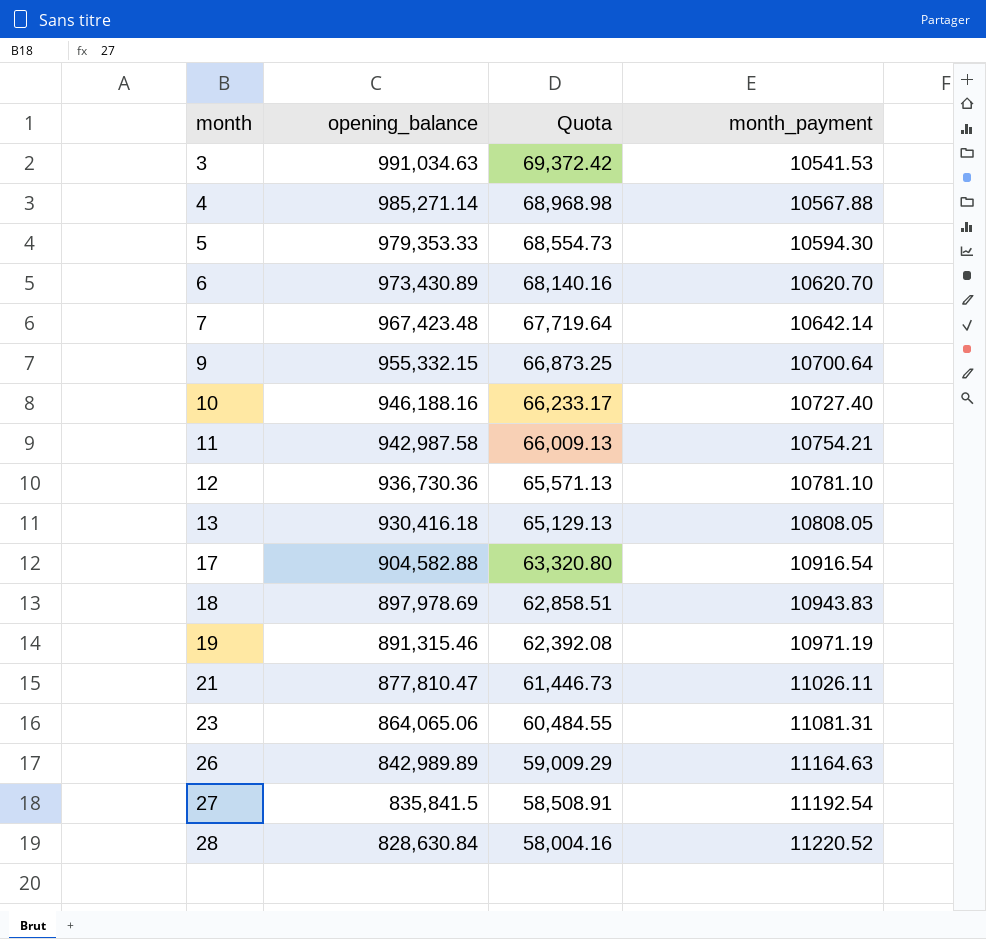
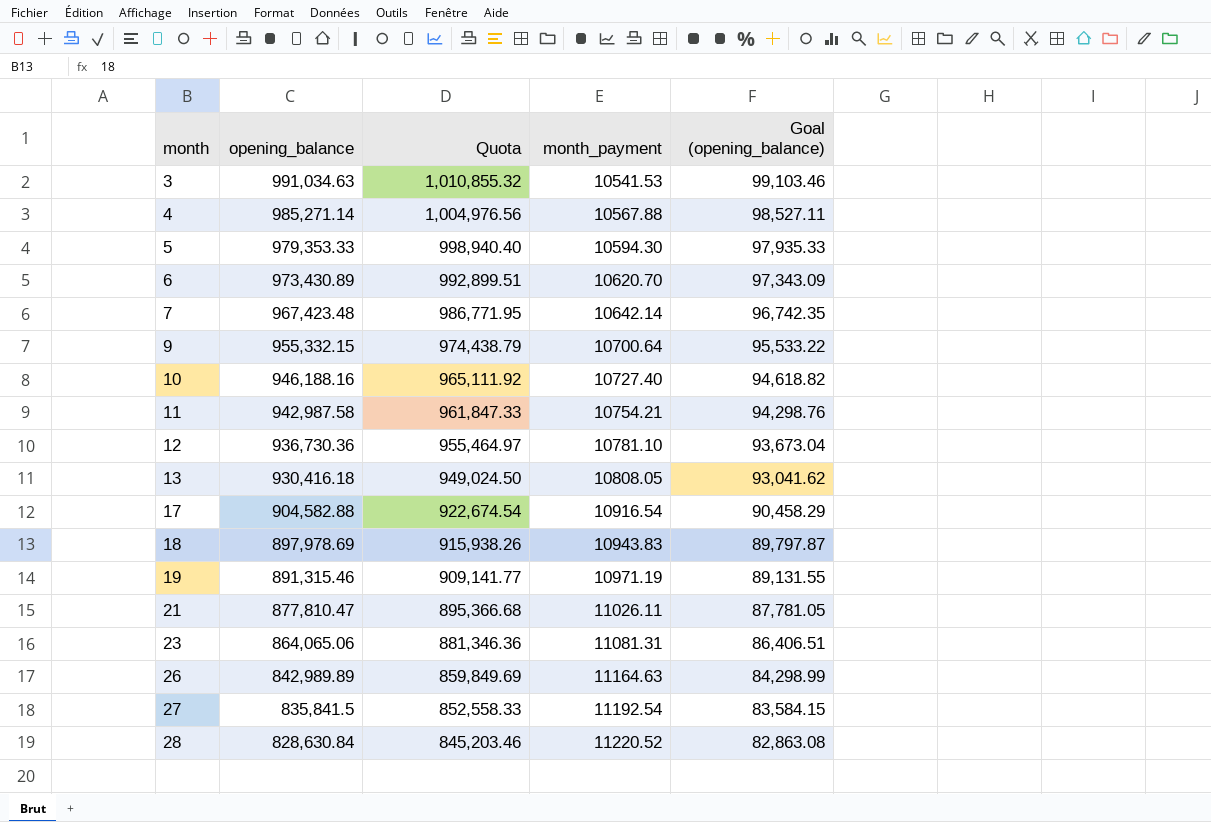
column Quota | formula: [opening_balance] * 0.07 -> [opening_balance] * 1.02
column Goal (opening_balance) | formula: none -> [opening_balance] * 0.1

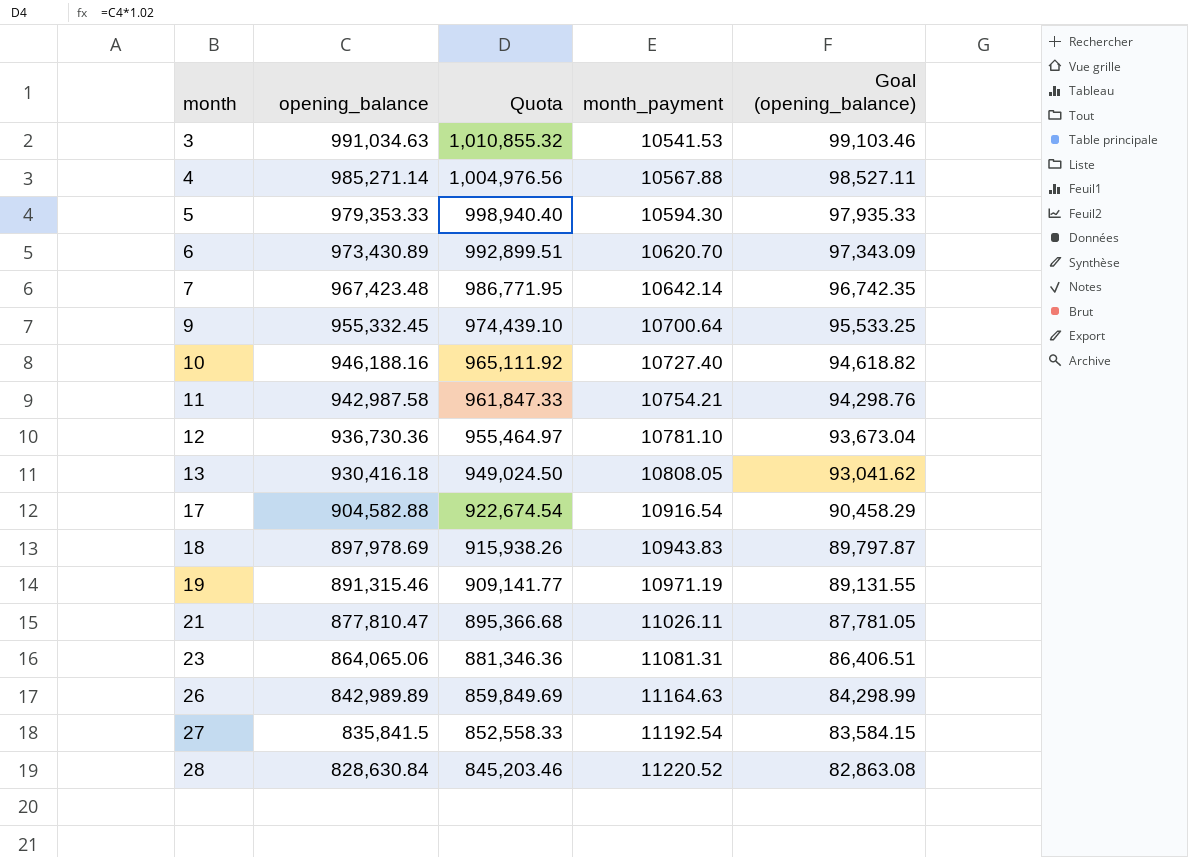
9 | opening_balance: 955,332.15 -> 955,332.45
9 | Quota: 974,438.79 -> 974,439.10
9 | Goal (opening_balance): 95,533.22 -> 95,533.25

